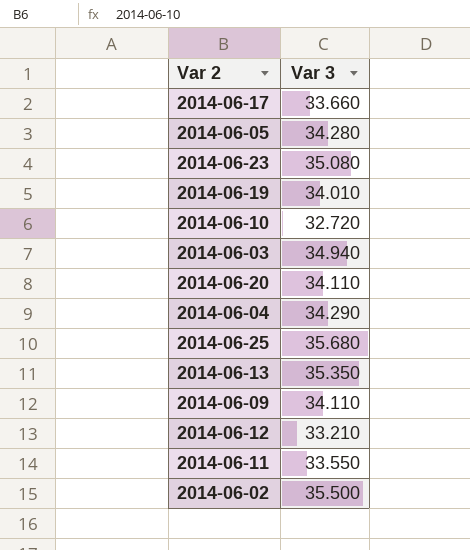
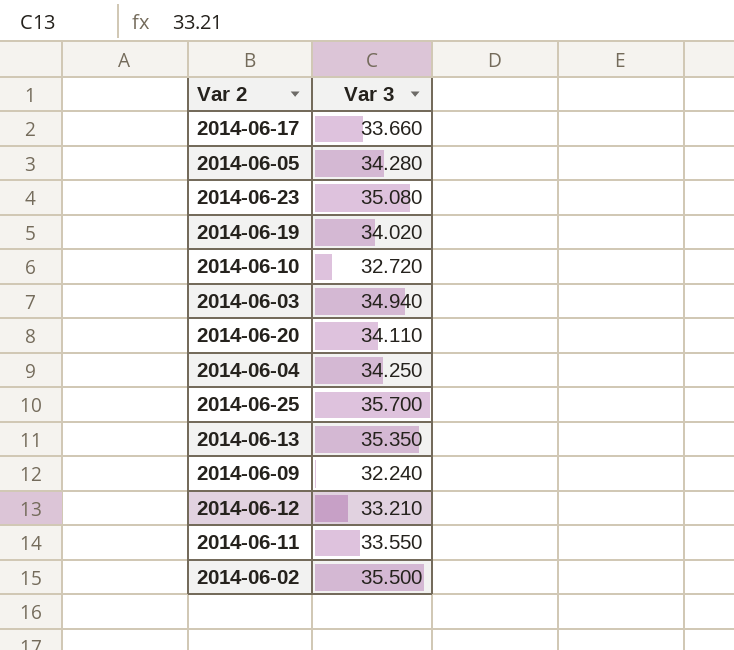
2014-06-19 | Var 3: 34.010 -> 34.020
2014-06-04 | Var 3: 34.290 -> 34.250
2014-06-25 | Var 3: 35.680 -> 35.700
2014-06-09 | Var 3: 34.110 -> 32.240

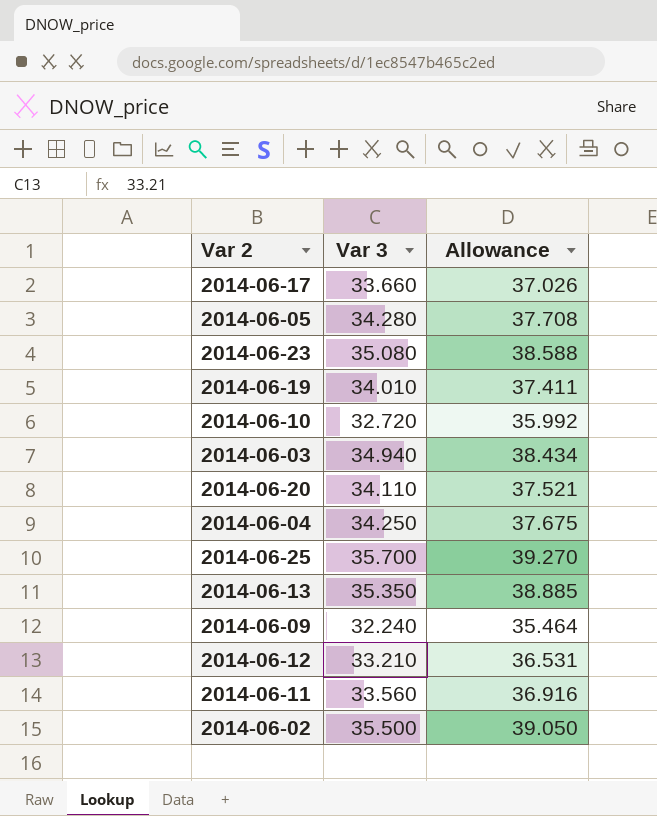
column Allowance | formula: none -> [Var 3] * 1.1
2014-06-19 | Var 3: 34.020 -> 34.010
2014-06-11 | Var 3: 33.550 -> 33.560

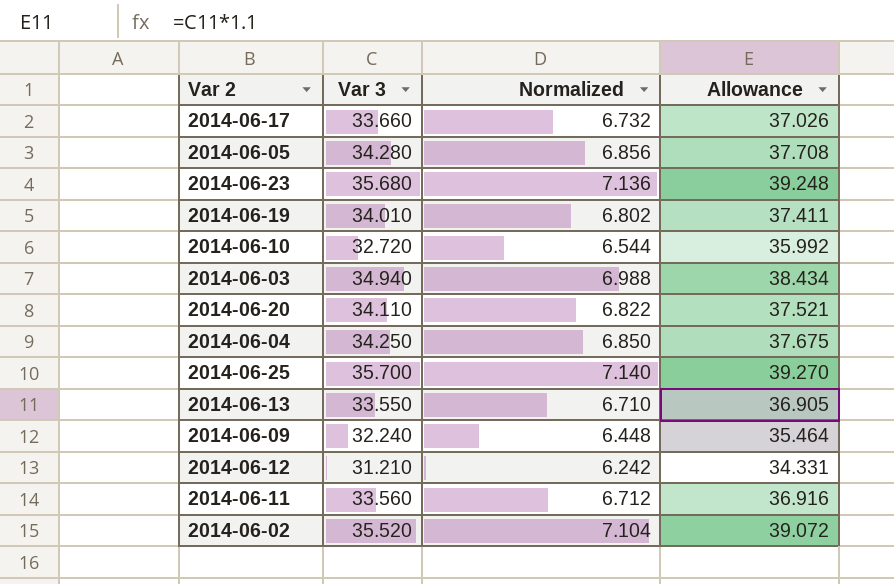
column Normalized | formula: none -> [Var 3] * 0.2
2014-06-23 | Var 3: 35.080 -> 35.680
2014-06-23 | Allowance: 38.588 -> 39.248
2014-06-13 | Var 3: 35.350 -> 33.550
2014-06-13 | Allowance: 38.885 -> 36.905
2014-06-12 | Var 3: 33.210 -> 31.210
2014-06-12 | Allowance: 36.531 -> 34.331
2014-06-02 | Var 3: 35.500 -> 35.520
2014-06-02 | Allowance: 39.050 -> 39.072

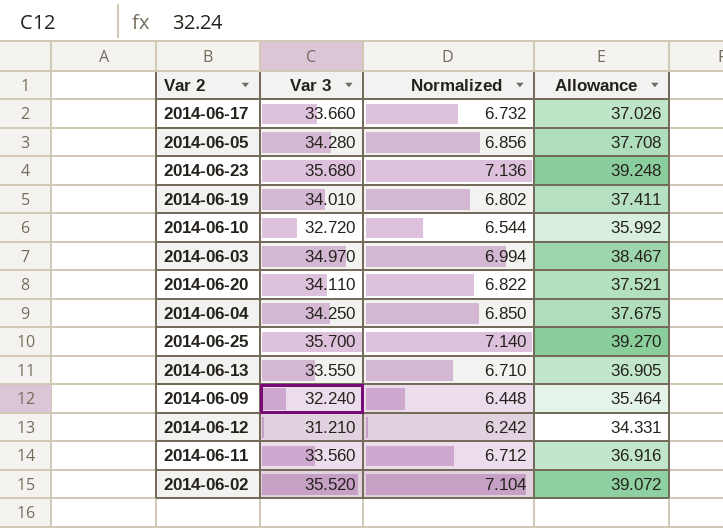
2014-06-03 | Var 3: 34.940 -> 34.970
2014-06-03 | Normalized: 6.988 -> 6.994
2014-06-03 | Allowance: 38.434 -> 38.467

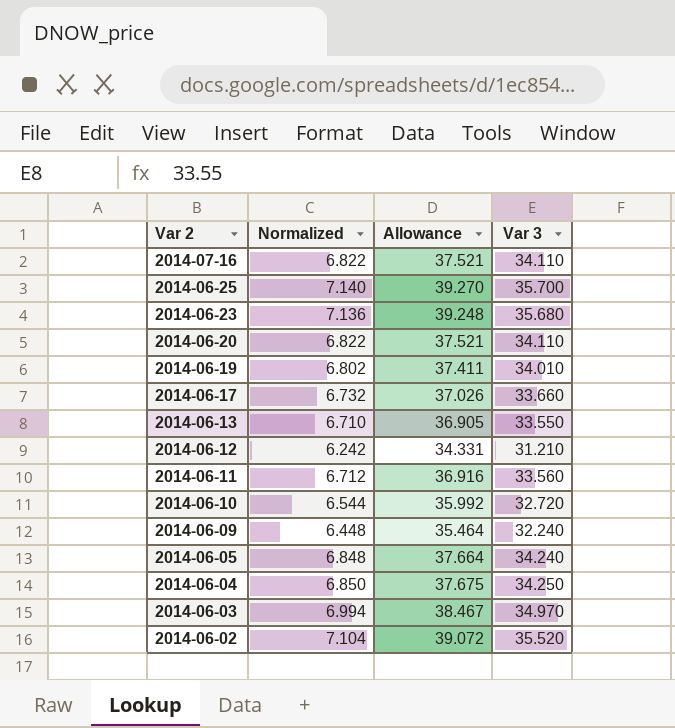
row order: none -> Var 2 descending
column Var 3 | position: 2 -> 4
row 2014-07-16: none -> 6.822 | 37.521 | 34.110
2014-06-05 | Normalized: 6.856 -> 6.848
2014-06-05 | Allowance: 37.708 -> 37.664
2014-06-05 | Var 3: 34.280 -> 34.240

